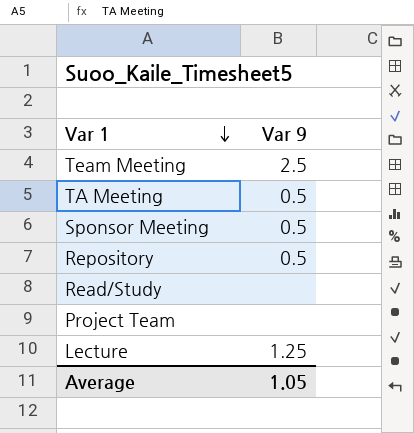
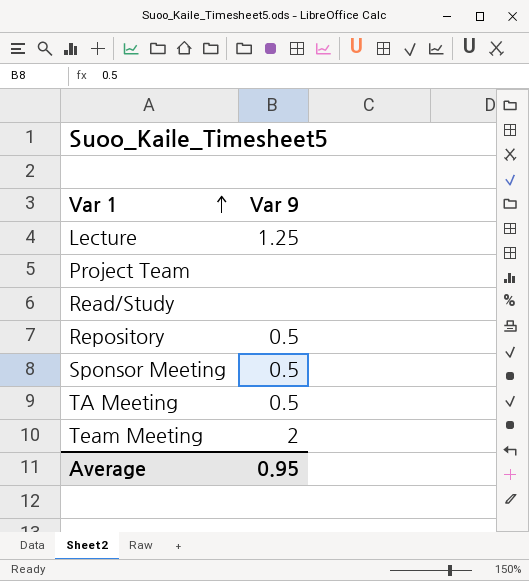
row order: Var 1 descending -> Var 1 ascending
Team Meeting | Var 9: 2.5 -> 2
Average | Var 9: 1.05 -> 0.95

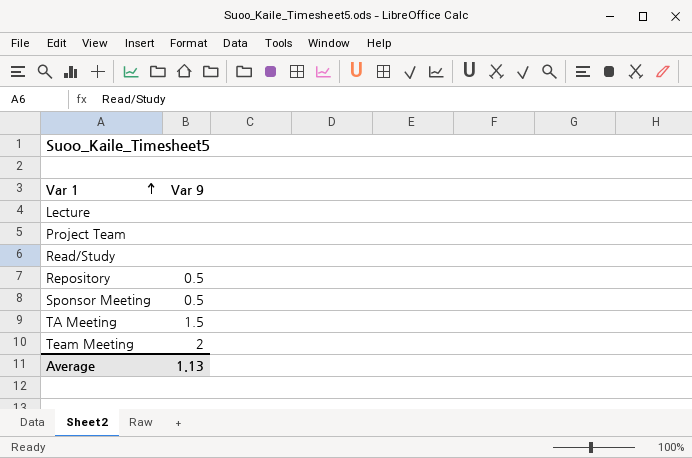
Lecture | Var 9: 1.25 -> none
TA Meeting | Var 9: 0.5 -> 1.5
Average | Var 9: 0.95 -> 1.13

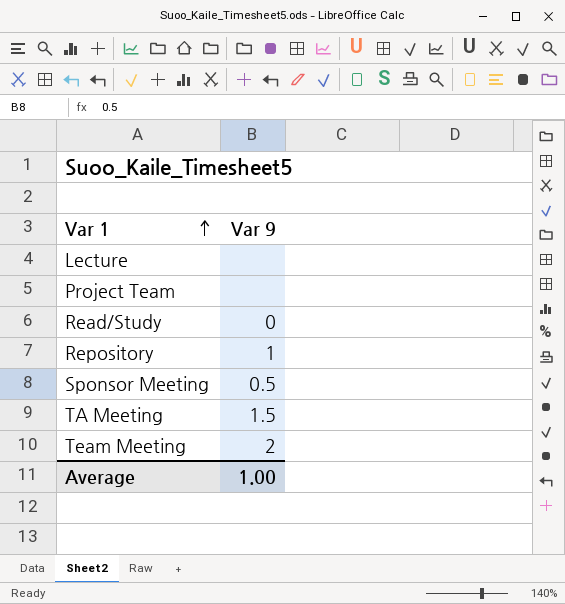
Read/Study | Var 9: none -> 0
Repository | Var 9: 0.5 -> 1
Average | Var 9: 1.13 -> 1.00

